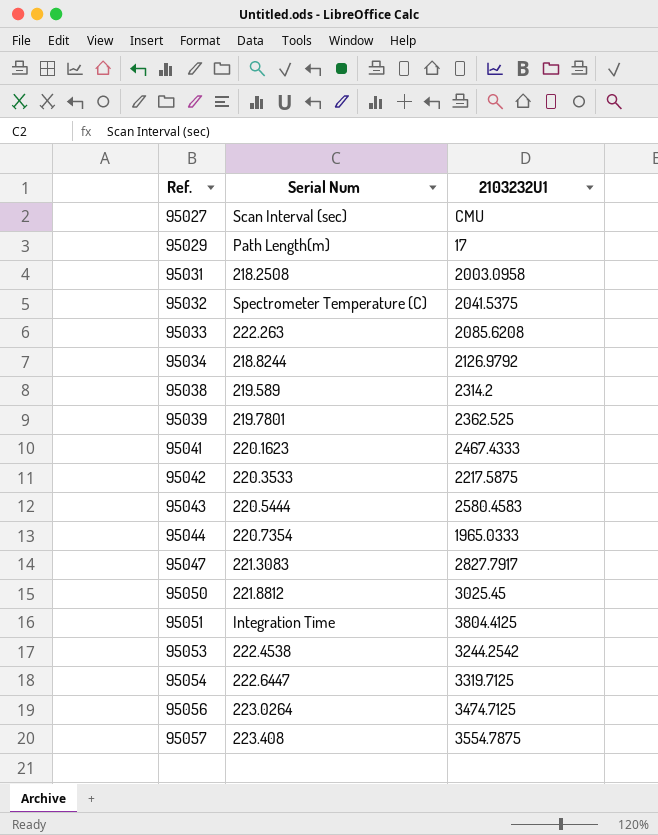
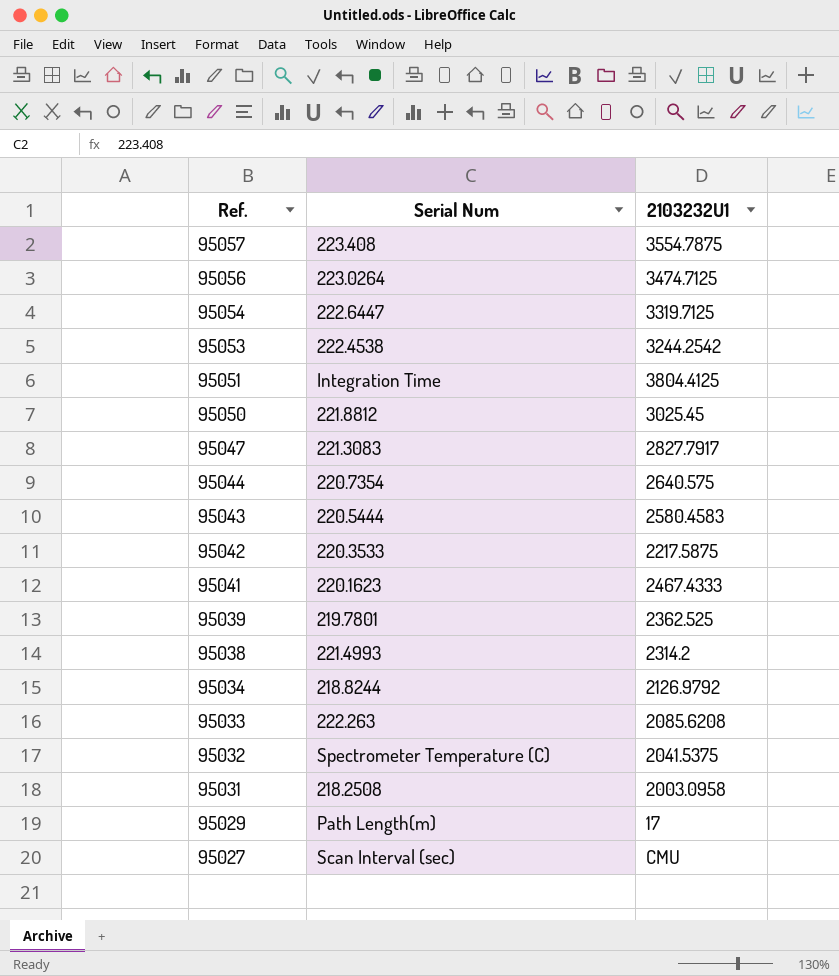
row order: Ref. ascending -> Ref. descending
95044 | 2103232U1: 1965.0333 -> 2640.575
95038 | Serial Num: 219.589 -> 221.4993

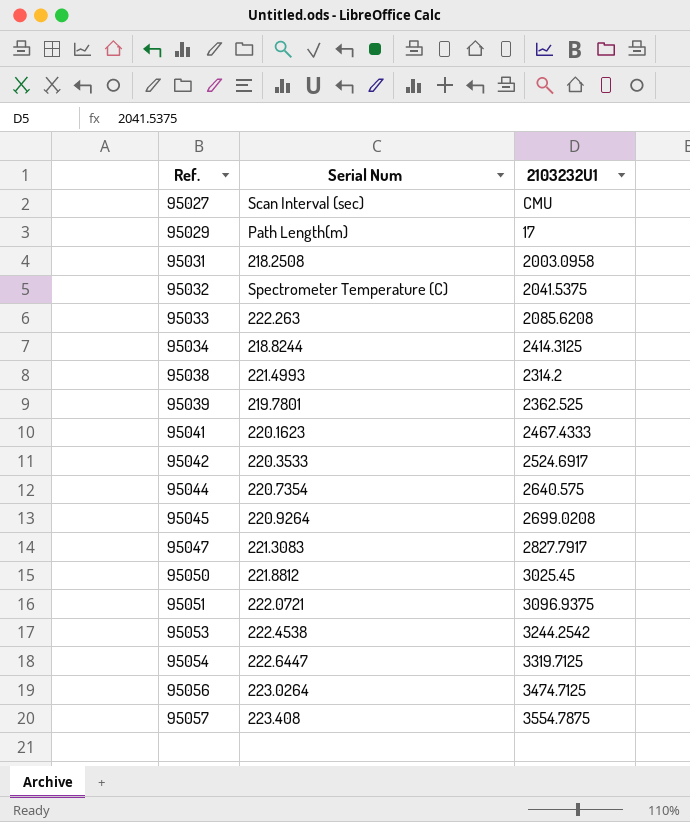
row order: Ref. descending -> Ref. ascending
row 95043: 220.5444 | 2580.4583 -> none
95034 | 2103232U1: 2126.9792 -> 2414.3125
95042 | 2103232U1: 2217.5875 -> 2524.6917
row 95045: none -> 220.9264 | 2699.0208
95051 | Serial Num: Integration Time -> 222.0721
95051 | 2103232U1: 3804.4125 -> 3096.9375

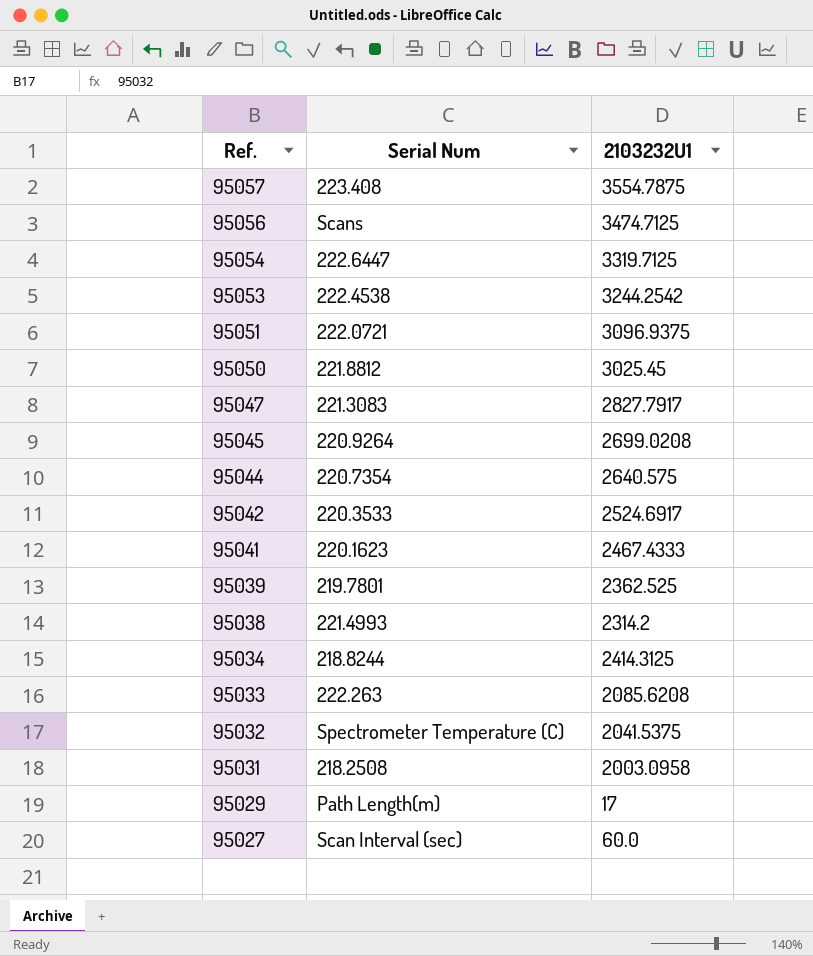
row order: Ref. ascending -> Ref. descending
95056 | Serial Num: 223.0264 -> Scans
95027 | 2103232U1: CMU -> 60.0

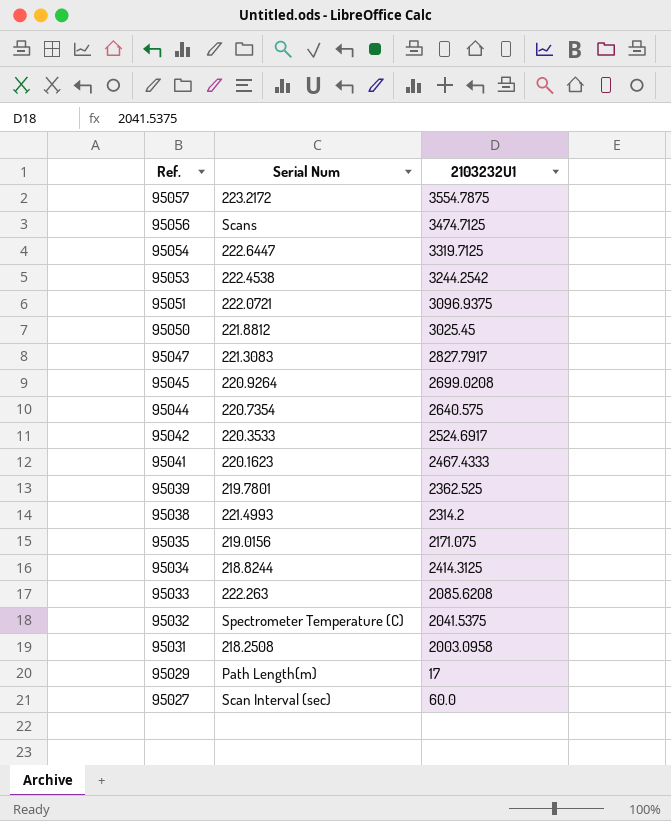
95057 | Serial Num: 223.408 -> 223.2172
row 95035: none -> 219.0156 | 2171.075

